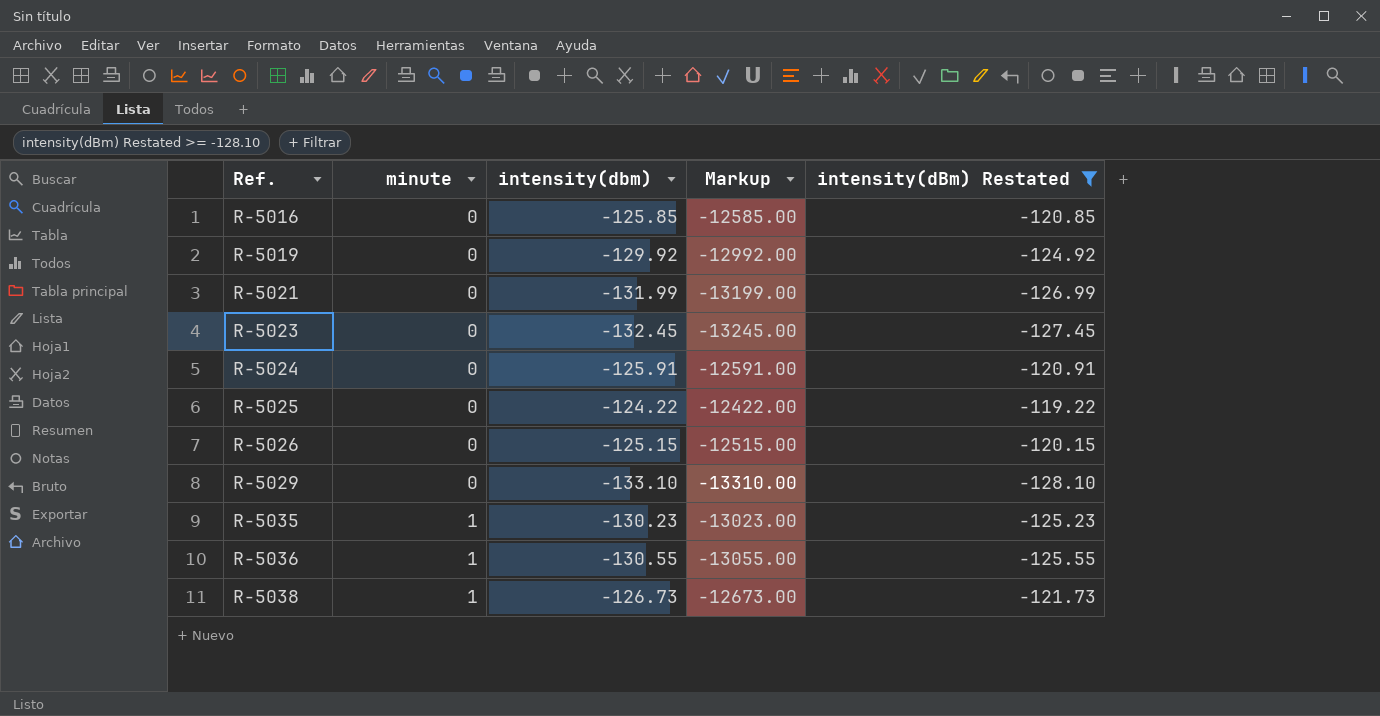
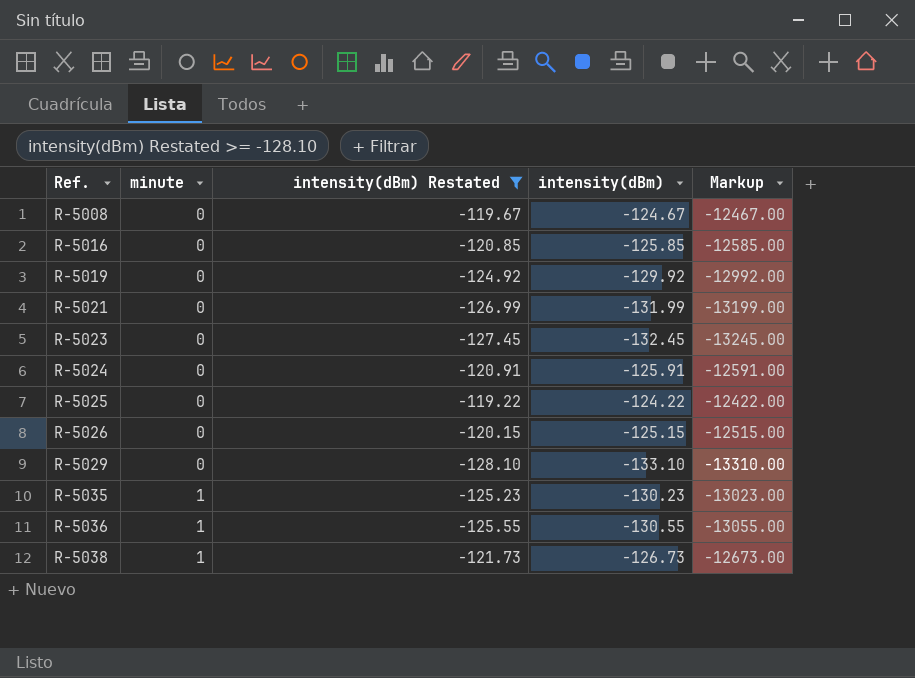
column intensity(dBm) Restated | position: 5 -> 3
column name: intensity(dbm) -> intensity(dBm)
row R-5008: none -> 0 | -119.67 | -124.67 | -12467.00

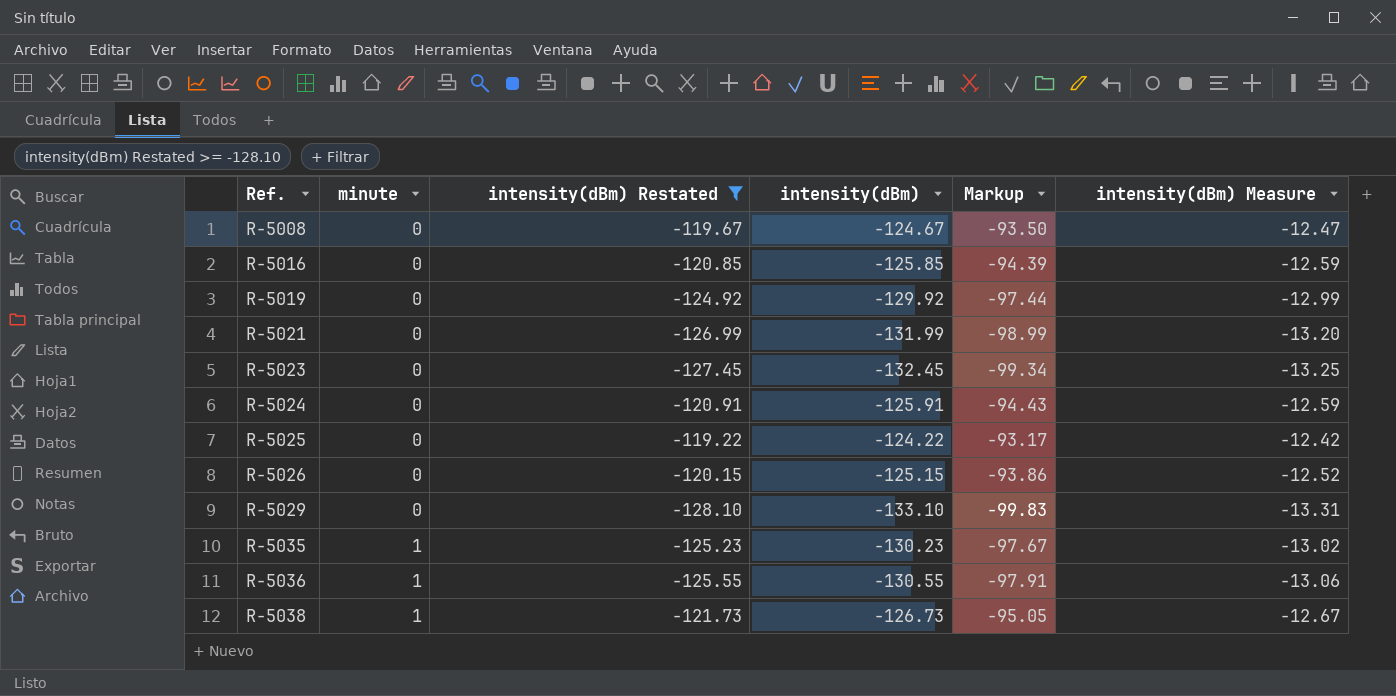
column Markup | formula: [intensity(dBm)] * 100 -> [intensity(dBm)] * 0.75
column intensity(dBm) Measure | formula: none -> [intensity(dBm)] * 0.1

